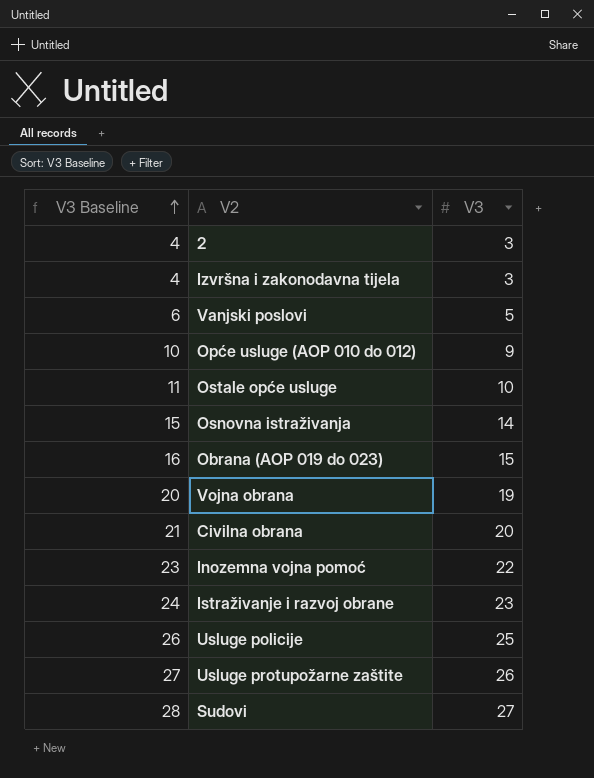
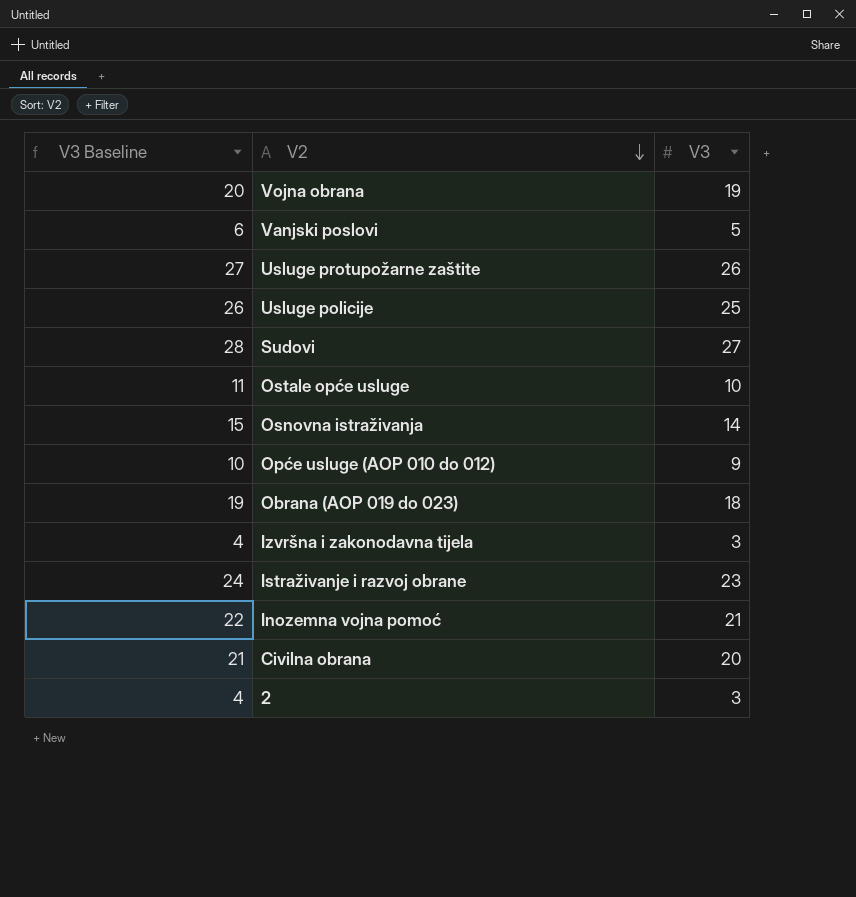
row order: V3 Baseline ascending -> V2 descending
Obrana (AOP 019 do 023) | V3 Baseline: 16 -> 19
Obrana (AOP 019 do 023) | V3: 15 -> 18
Inozemna vojna pomoć | V3 Baseline: 23 -> 22
Inozemna vojna pomoć | V3: 22 -> 21

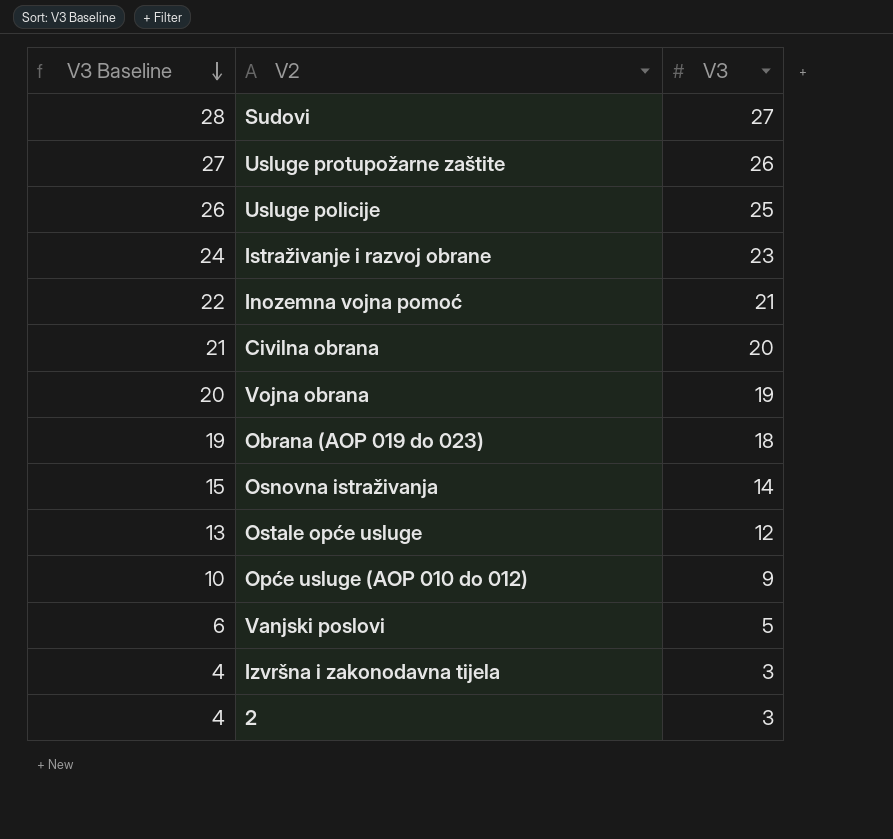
row order: V2 descending -> V3 Baseline descending
Ostale opće usluge | V3 Baseline: 11 -> 13
Ostale opće usluge | V3: 10 -> 12

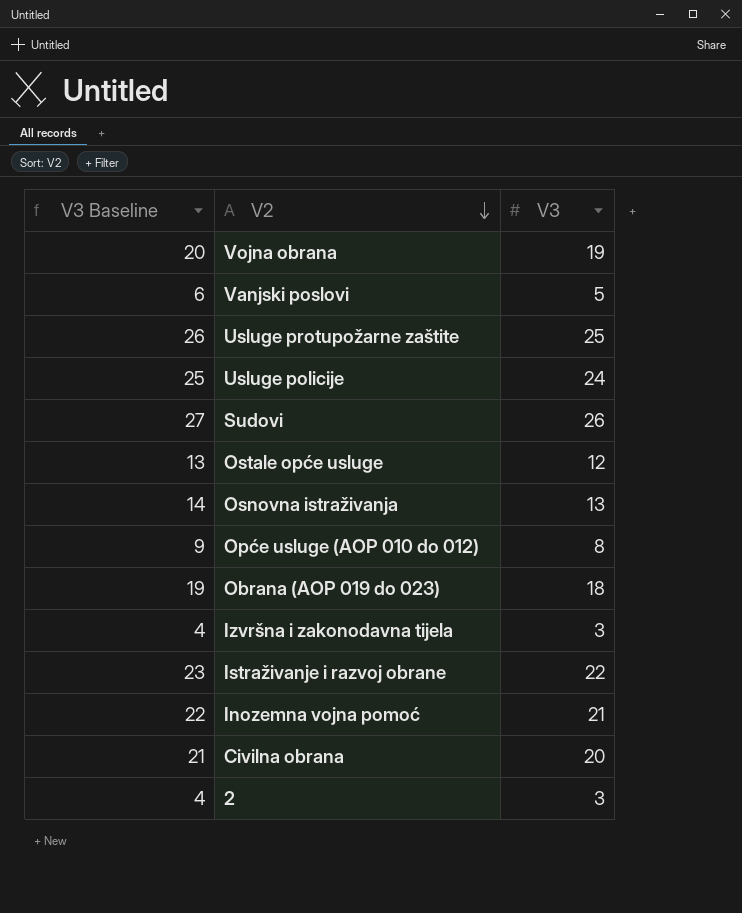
row order: V3 Baseline descending -> V2 descending
Usluge protupožarne zaštite | V3 Baseline: 27 -> 26
Usluge protupožarne zaštite | V3: 26 -> 25
Usluge policije | V3 Baseline: 26 -> 25
Usluge policije | V3: 25 -> 24
Sudovi | V3 Baseline: 28 -> 27
Sudovi | V3: 27 -> 26
Osnovna istraživanja | V3 Baseline: 15 -> 14
Osnovna istraživanja | V3: 14 -> 13
Opće usluge (AOP 010 do 012) | V3 Baseline: 10 -> 9
Opće usluge (AOP 010 do 012) | V3: 9 -> 8
Istraživanje i razvoj obrane | V3 Baseline: 24 -> 23
Istraživanje i razvoj obrane | V3: 23 -> 22

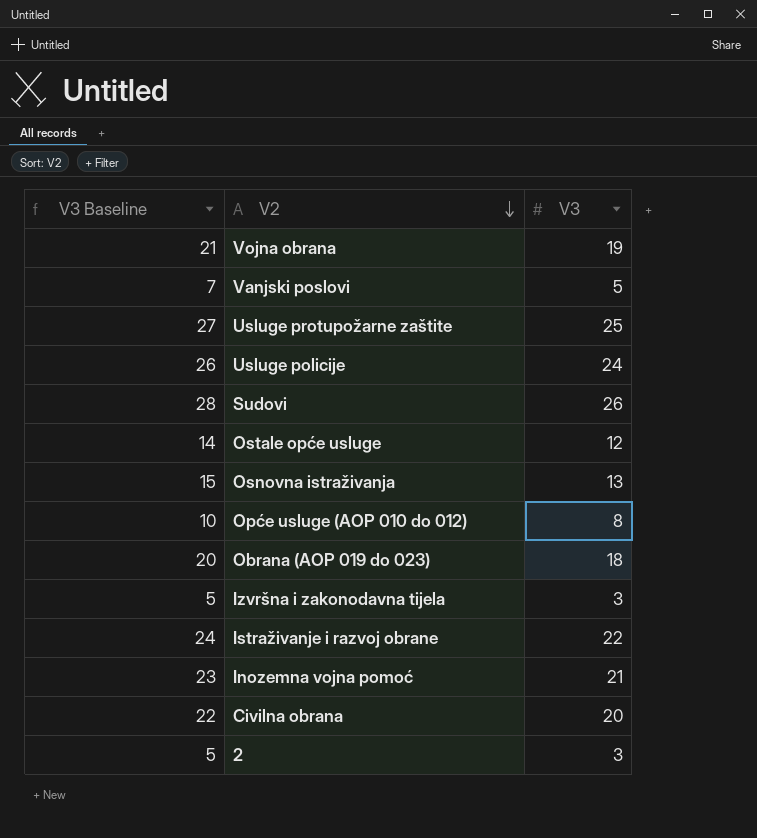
column V3 Baseline | formula: [V3] + 1 -> [V3] + 2

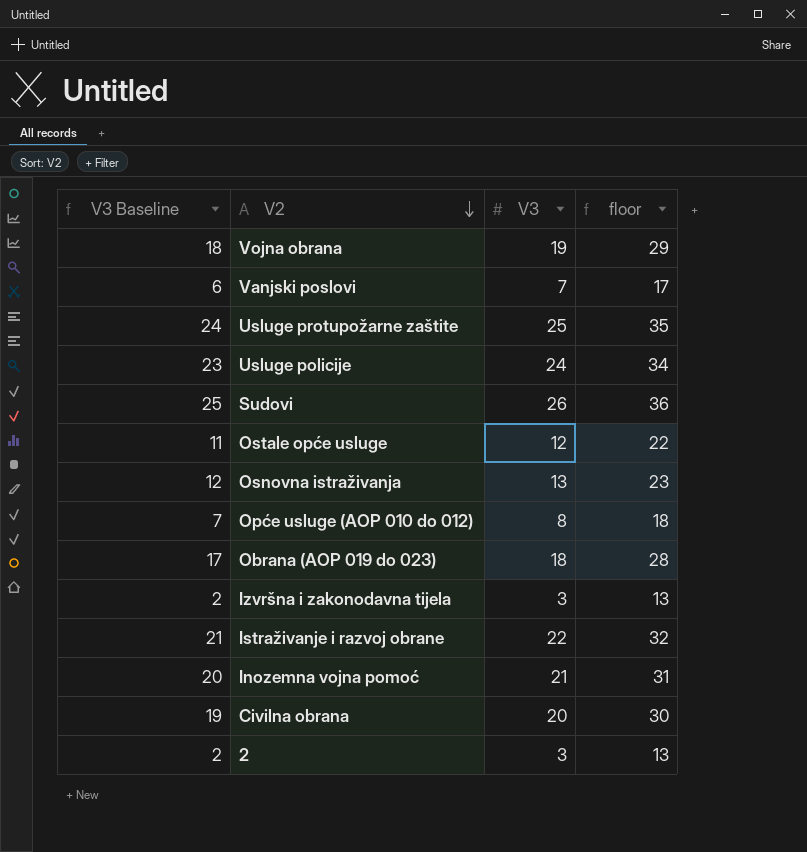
column V3 Baseline | formula: [V3] + 2 -> [V3] - 1
column floor | formula: none -> [V3] + 10
Vanjski poslovi | V3: 5 -> 7

